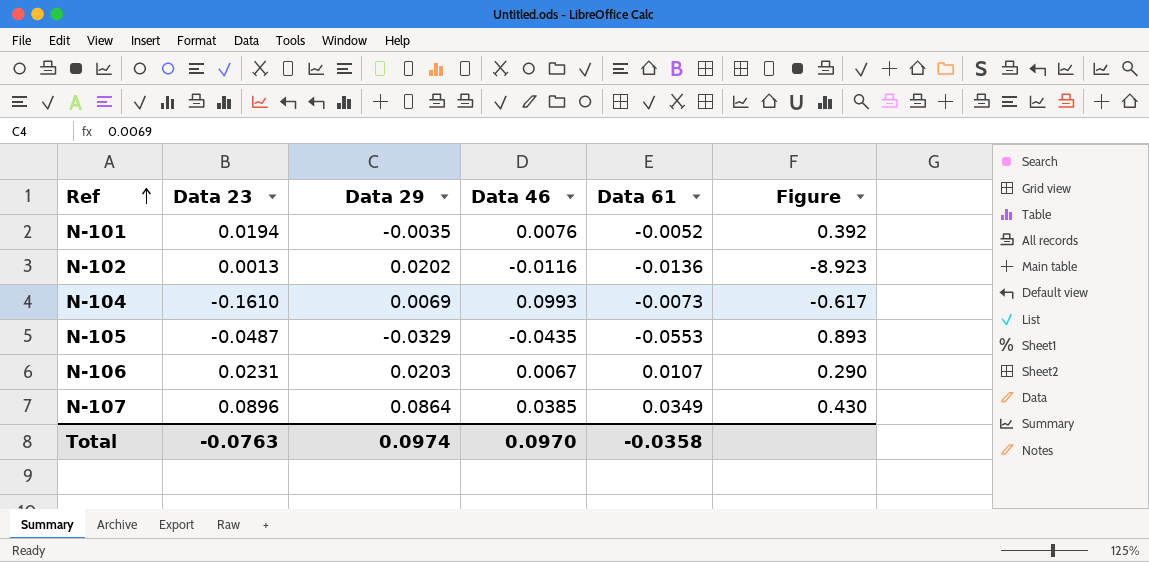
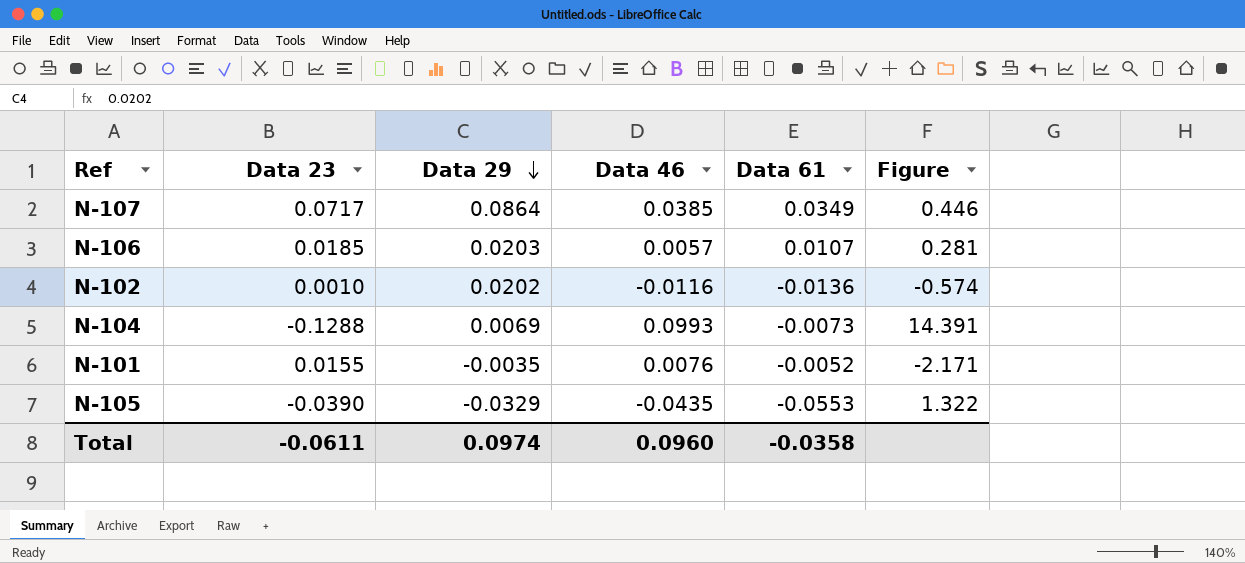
row order: Ref ascending -> Data 29 descending
column Figure | formula: [Data 46] / [Data 23] -> [Data 46] / [Data 29]
N-107 | Data 23: 0.0896 -> 0.0717
N-106 | Data 23: 0.0231 -> 0.0185
N-106 | Data 46: 0.0067 -> 0.0057
N-102 | Data 23: 0.0013 -> 0.0010
N-104 | Data 23: -0.1610 -> -0.1288
N-101 | Data 23: 0.0194 -> 0.0155
N-105 | Data 23: -0.0487 -> -0.0390
Total | Data 23: -0.0763 -> -0.0611
Total | Data 46: 0.0970 -> 0.0960

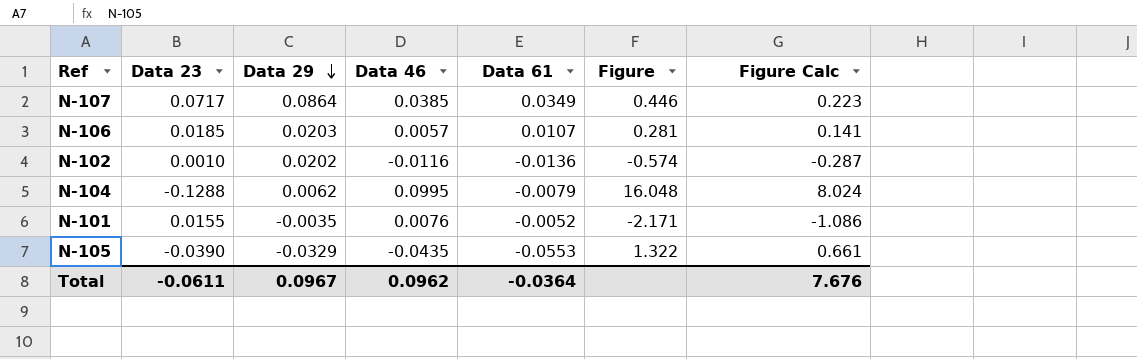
column Figure Calc | formula: none -> [Figure] * 0.5
N-104 | Data 29: 0.0069 -> 0.0062
N-104 | Data 46: 0.0993 -> 0.0995
N-104 | Data 61: -0.0073 -> -0.0079
N-104 | Figure: 14.391 -> 16.048
Total | Data 29: 0.0974 -> 0.0967
Total | Data 46: 0.0960 -> 0.0962
Total | Data 61: -0.0358 -> -0.0364

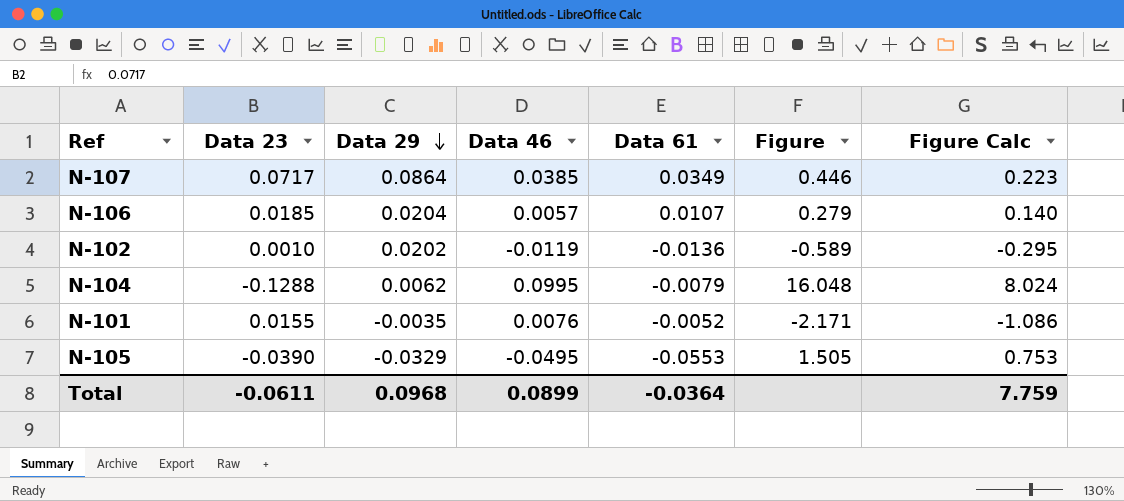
N-106 | Data 29: 0.0203 -> 0.0204
N-106 | Figure: 0.281 -> 0.279
N-106 | Figure Calc: 0.141 -> 0.140
N-102 | Data 46: -0.0116 -> -0.0119
N-102 | Figure: -0.574 -> -0.589
N-102 | Figure Calc: -0.287 -> -0.295
N-105 | Data 46: -0.0435 -> -0.0495
N-105 | Figure: 1.322 -> 1.505
N-105 | Figure Calc: 0.661 -> 0.753
Total | Data 29: 0.0967 -> 0.0968
Total | Data 46: 0.0962 -> 0.0899
Total | Figure Calc: 7.676 -> 7.759

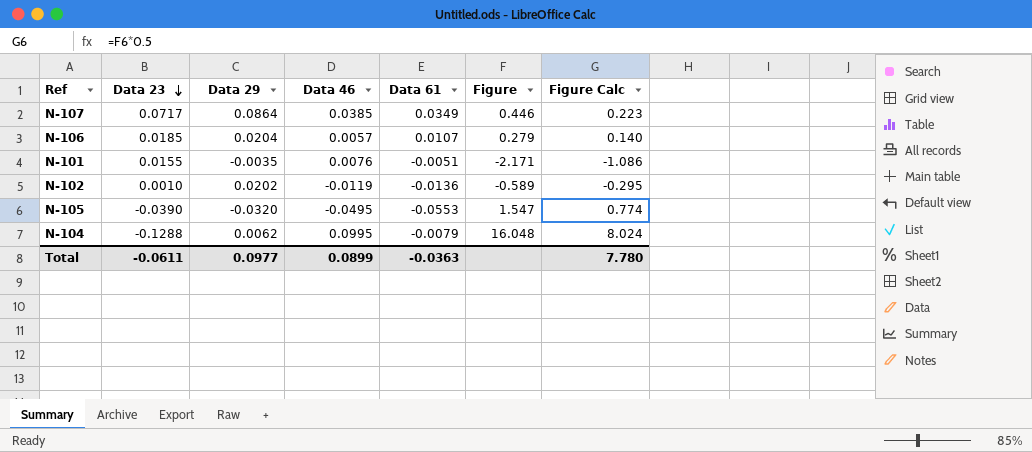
row order: Data 29 descending -> Data 23 descending
N-101 | Data 61: -0.0052 -> -0.0051
N-105 | Data 29: -0.0329 -> -0.0320
N-105 | Figure: 1.505 -> 1.547
N-105 | Figure Calc: 0.753 -> 0.774
Total | Data 29: 0.0968 -> 0.0977
Total | Data 61: -0.0364 -> -0.0363
Total | Figure Calc: 7.759 -> 7.780

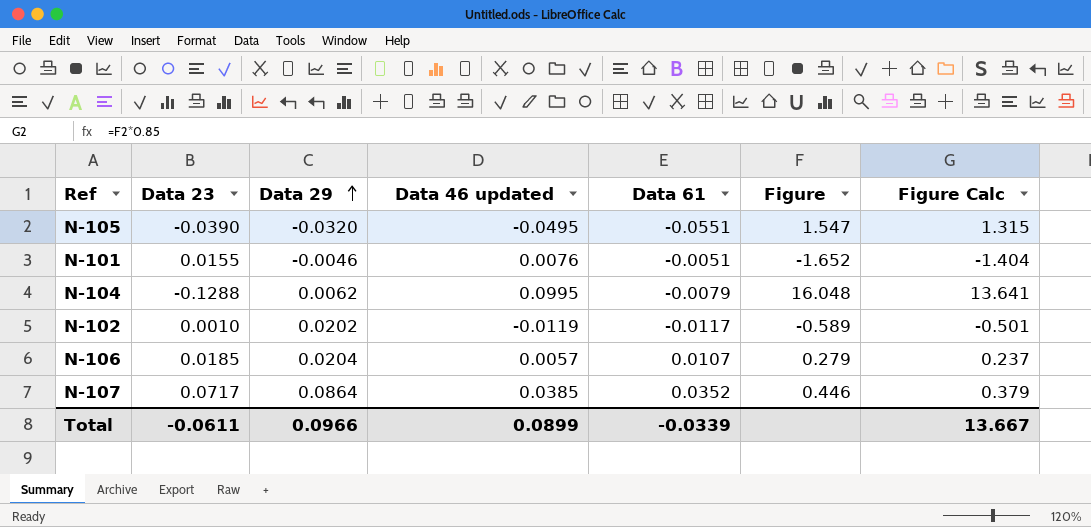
row order: Data 23 descending -> Data 29 ascending
column name: Data 46 -> Data 46 updated
column Figure Calc | formula: [Figure] * 0.5 -> [Figure] * 0.85
N-105 | Data 61: -0.0553 -> -0.0551
N-101 | Data 29: -0.0035 -> -0.0046
N-101 | Figure: -2.171 -> -1.652
N-102 | Data 61: -0.0136 -> -0.0117
N-107 | Data 61: 0.0349 -> 0.0352
Total | Data 29: 0.0977 -> 0.0966
Total | Data 61: -0.0363 -> -0.0339
Total | Figure Calc: 7.780 -> 13.667

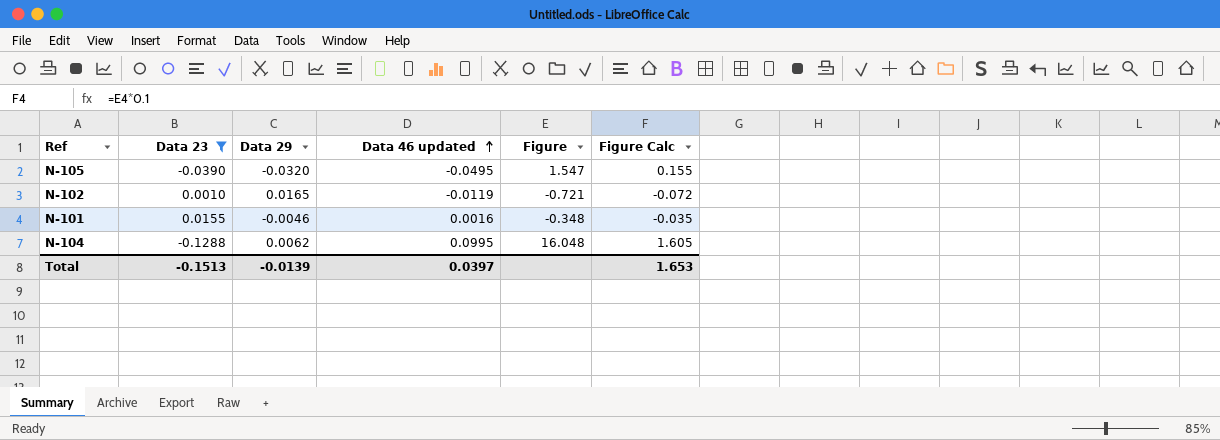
filter: none -> Data 23 <= 0.0155
row order: Data 29 ascending -> Data 46 updated ascending
column Data 61 | position: 5 -> none
column Figure Calc | formula: [Figure] * 0.85 -> [Figure] * 0.1
N-102 | Data 29: 0.0202 -> 0.0165
N-102 | Figure: -0.589 -> -0.721
N-101 | Data 46 updated: 0.0076 -> 0.0016
N-101 | Figure: -1.652 -> -0.348
Total | Data 23: -0.0611 -> -0.1513
Total | Data 29: 0.0966 -> -0.0139
Total | Data 46 updated: 0.0899 -> 0.0397
Total | Figure Calc: 13.667 -> 1.653

